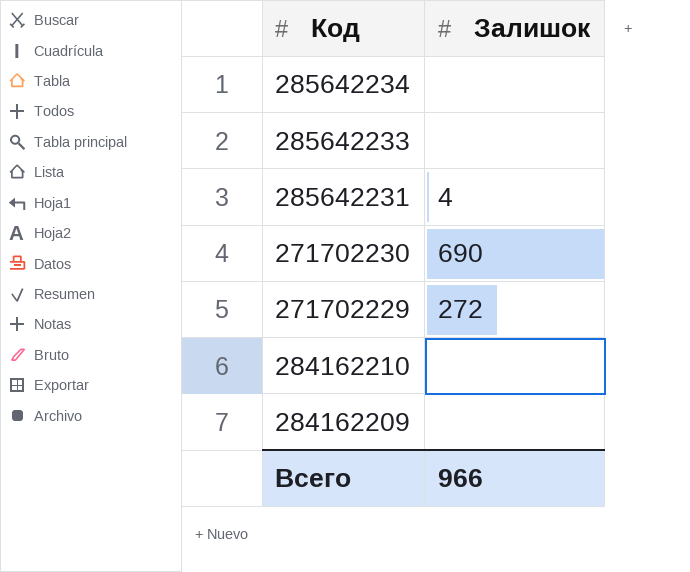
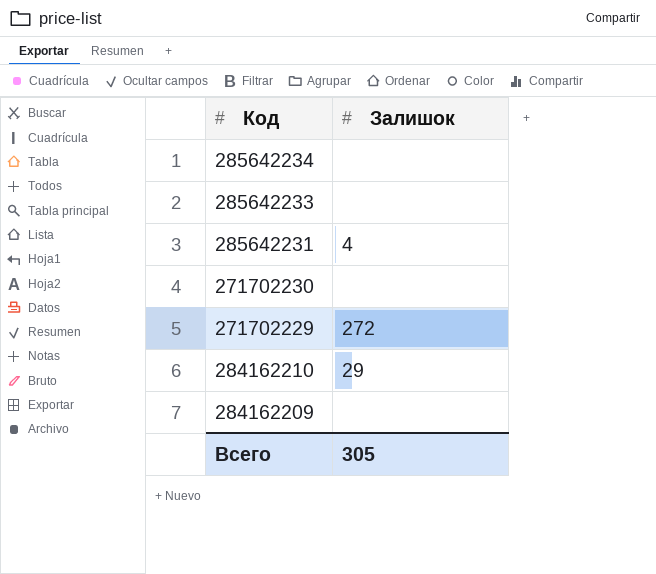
271702230 | Залишок: 690 -> none
284162210 | Залишок: none -> 29
Всего | Залишок: 966 -> 305

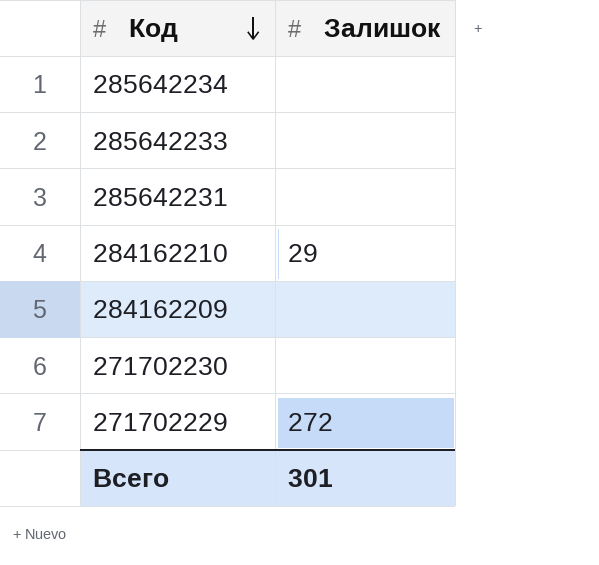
row order: none -> Код descending
285642231 | Залишок: 4 -> none
Всего | Залишок: 305 -> 301

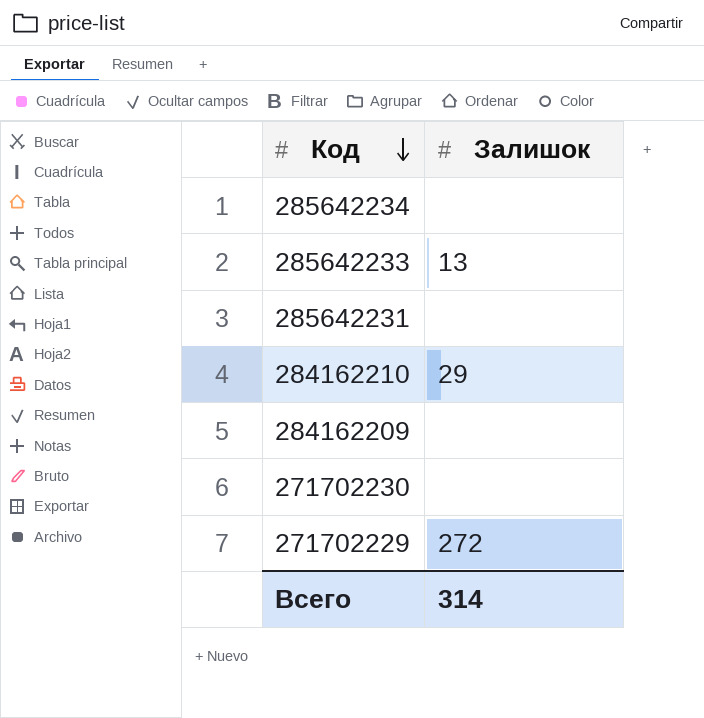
285642233 | Залишок: none -> 13
Всего | Залишок: 301 -> 314

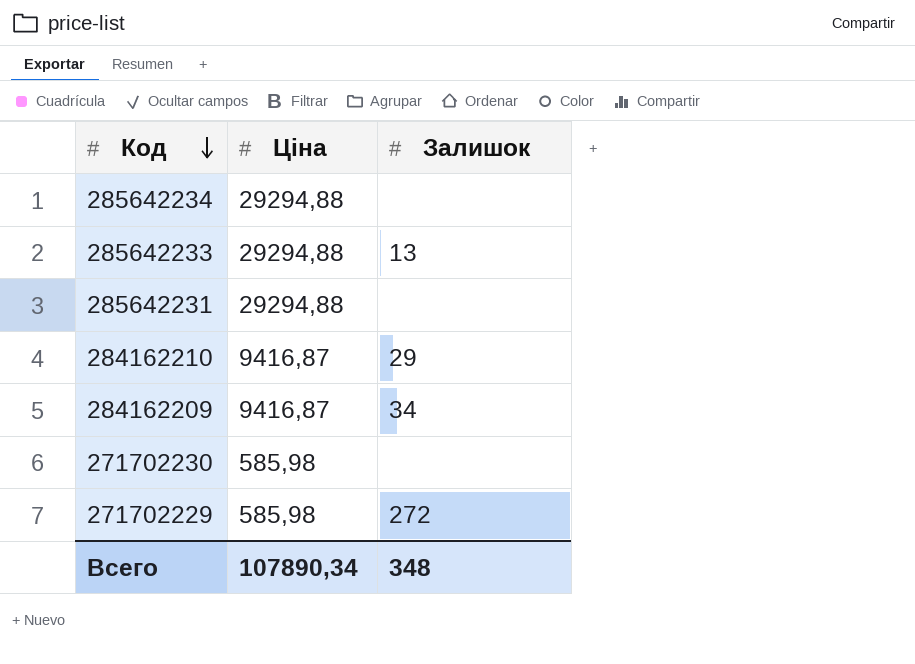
column Ціна | position: none -> 2
284162209 | Залишок: none -> 34
Всего | Залишок: 314 -> 348

